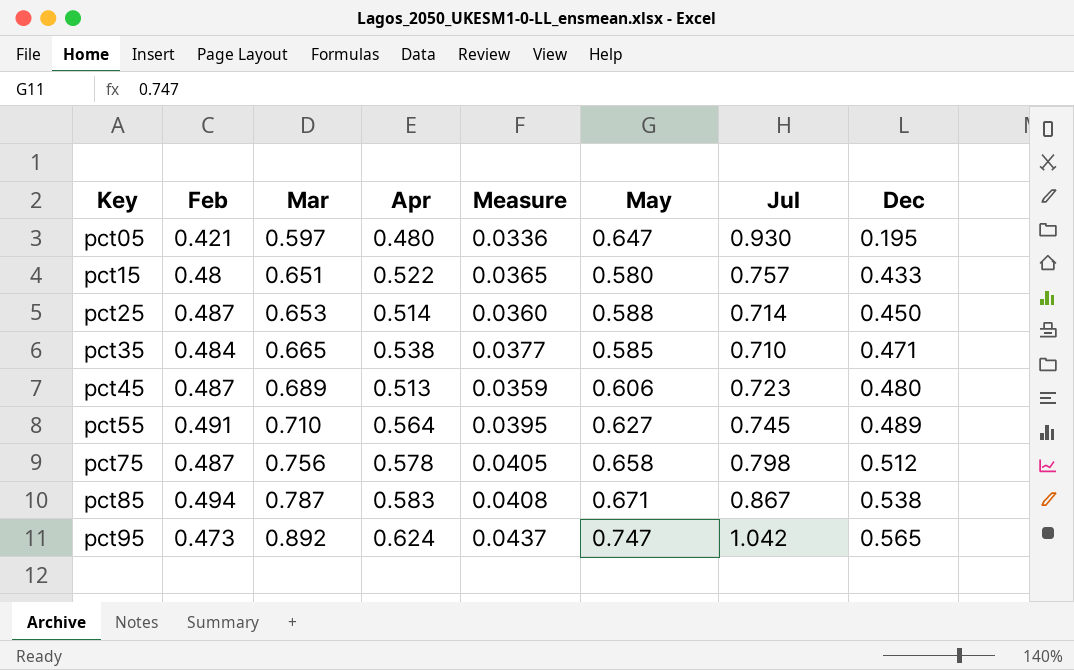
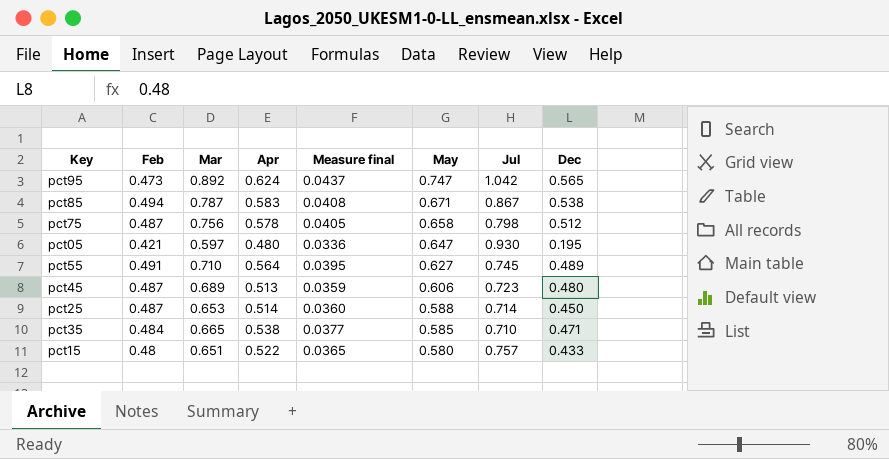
row order: Key ascending -> May descending
column name: Measure -> Measure final

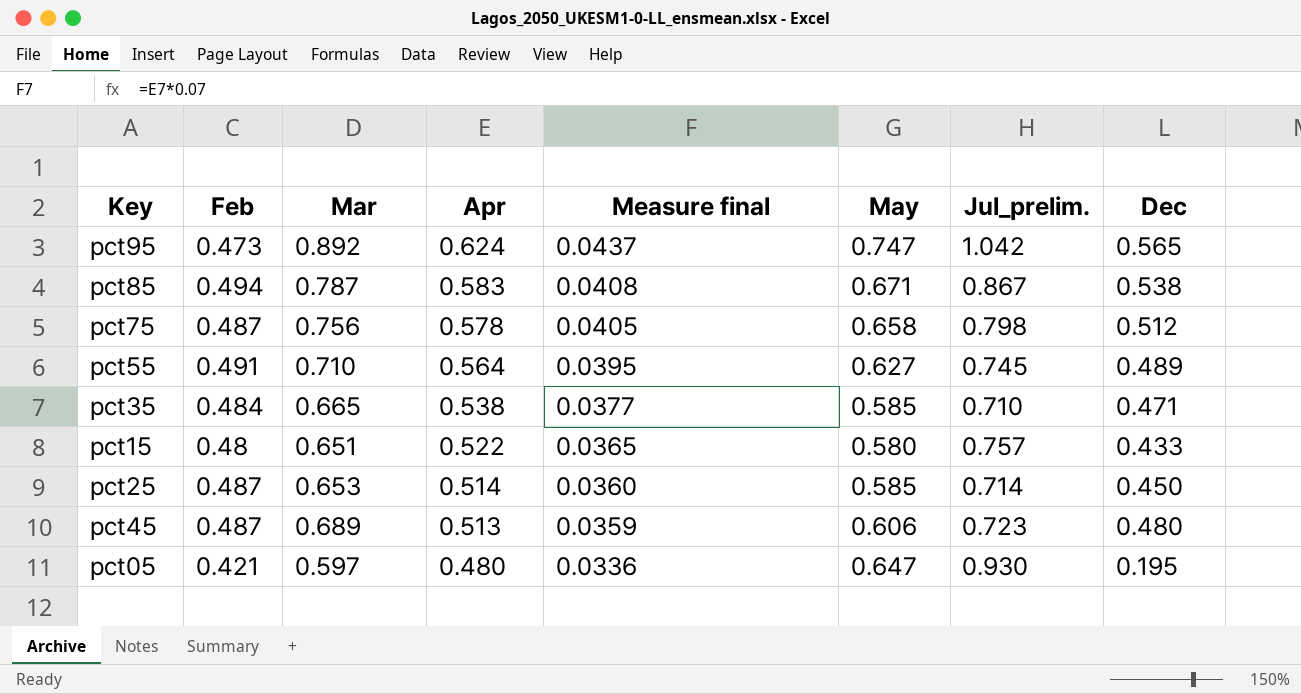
row order: May descending -> Apr descending
column name: Jul -> Jul_prelim.
pct25 | May: 0.588 -> 0.585

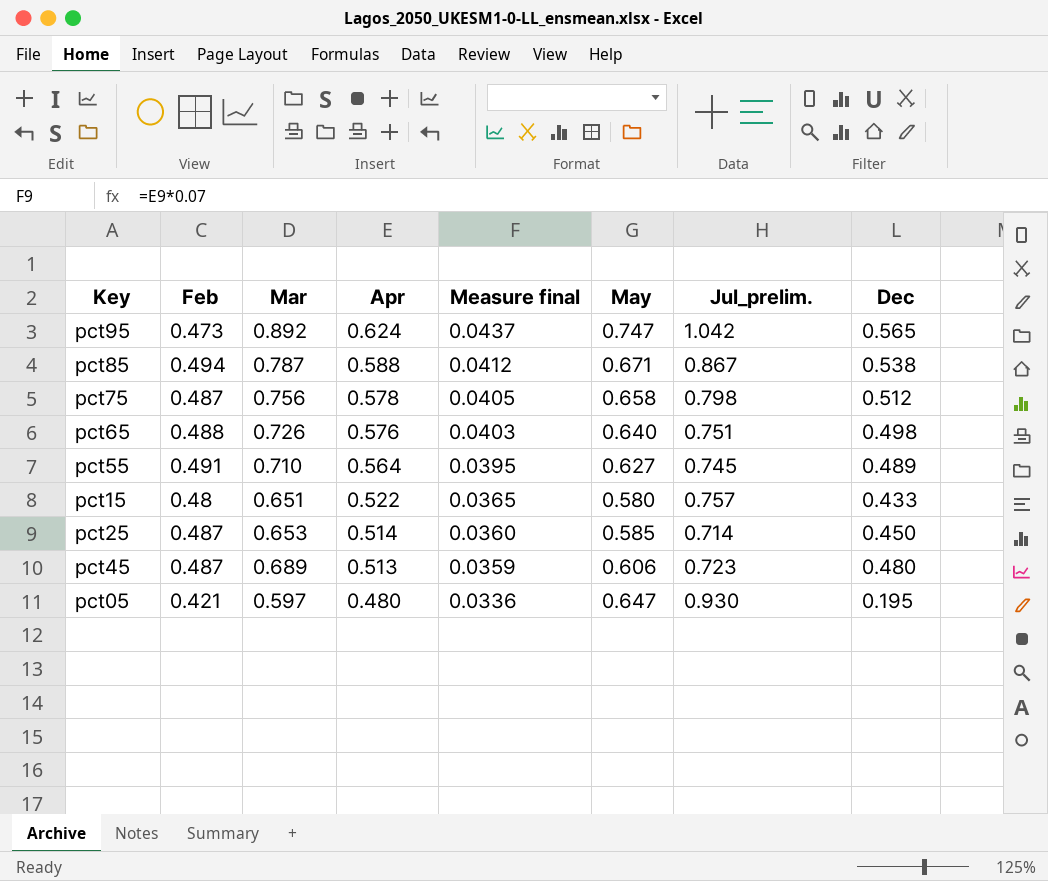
row pct35: 0.484 | 0.665 | 0.538 | 0.0377 | 0.585 | 0.710 | 0.471 -> none
pct85 | Apr: 0.583 -> 0.588
pct85 | Measure final: 0.0408 -> 0.0412
row pct65: none -> 0.488 | 0.726 | 0.576 | 0.0403 | 0.640 | 0.751 | 0.498

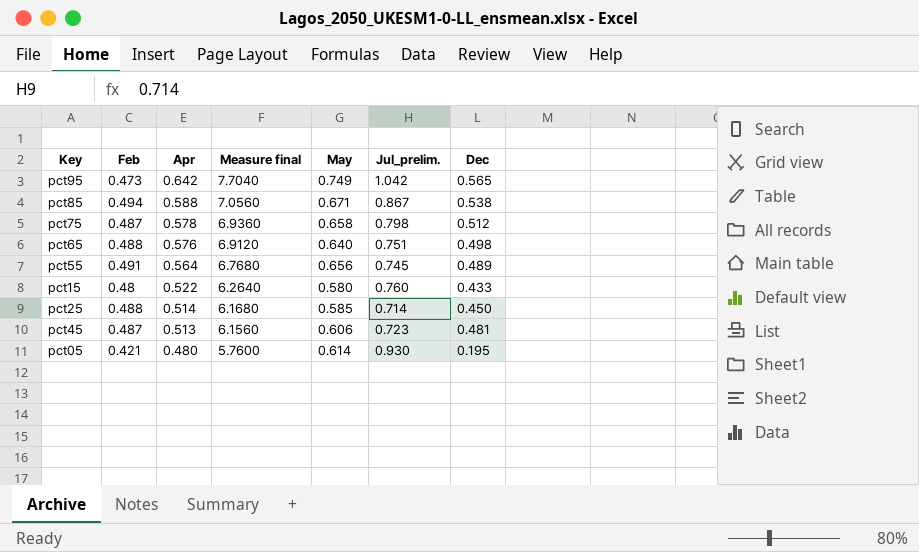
column Mar | position: 3 -> none
column Measure final | formula: [Apr] * 0.07 -> [Apr] * 12
pct95 | Apr: 0.624 -> 0.642
pct95 | May: 0.747 -> 0.749
pct55 | May: 0.627 -> 0.656
pct15 | Jul_prelim.: 0.757 -> 0.760
pct25 | Feb: 0.487 -> 0.488
pct45 | Dec: 0.480 -> 0.481
pct05 | May: 0.647 -> 0.614

